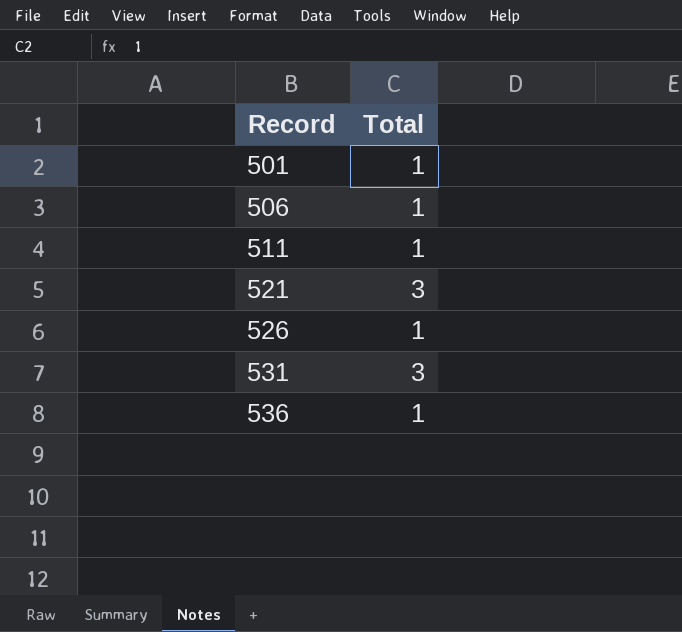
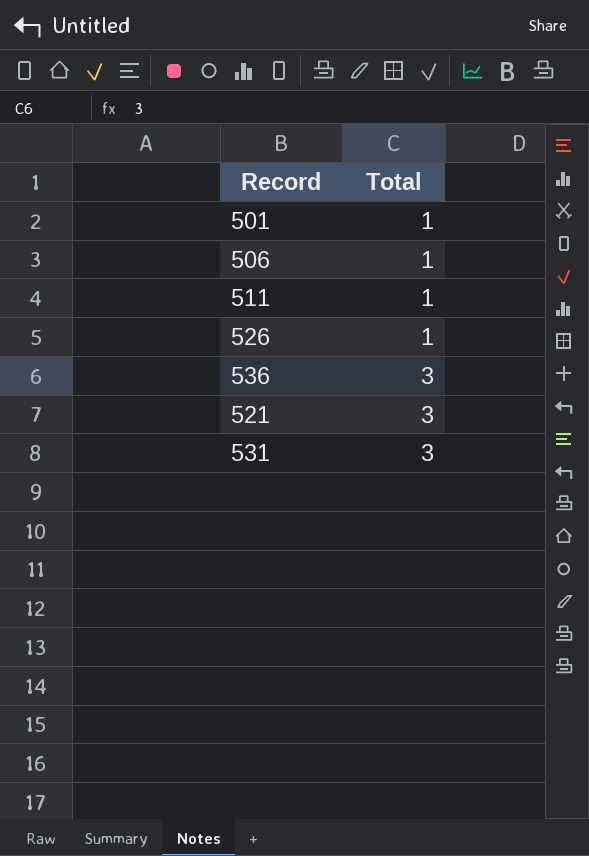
row order: Record ascending -> Total ascending
536 | Total: 1 -> 3

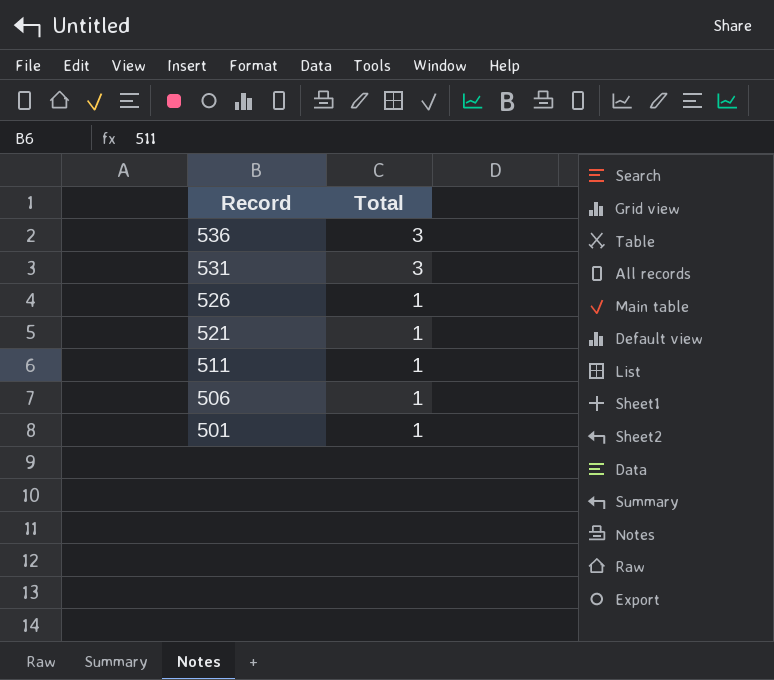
row order: Total ascending -> Record descending
521 | Total: 3 -> 1

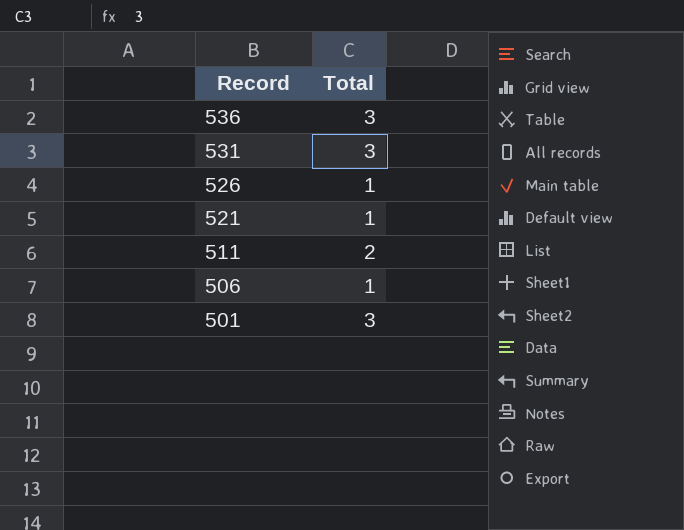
511 | Total: 1 -> 2
501 | Total: 1 -> 3

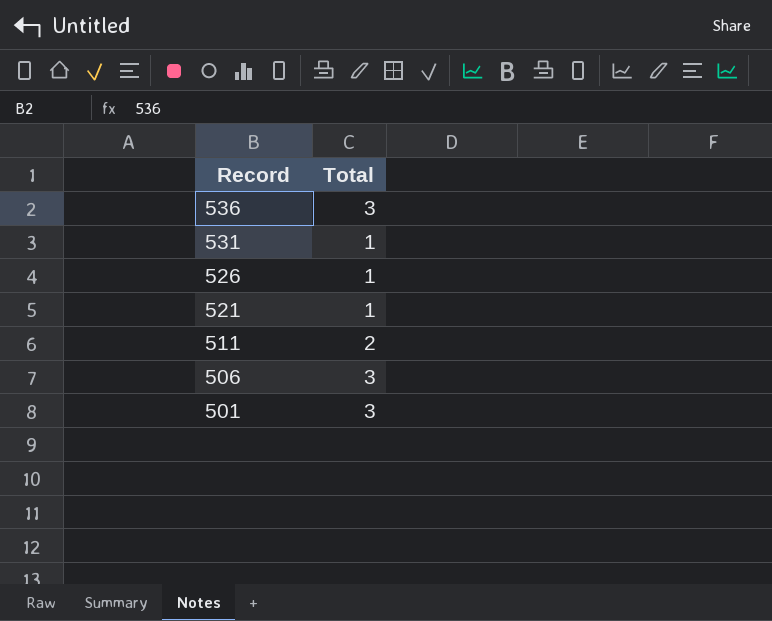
531 | Total: 3 -> 1
506 | Total: 1 -> 3

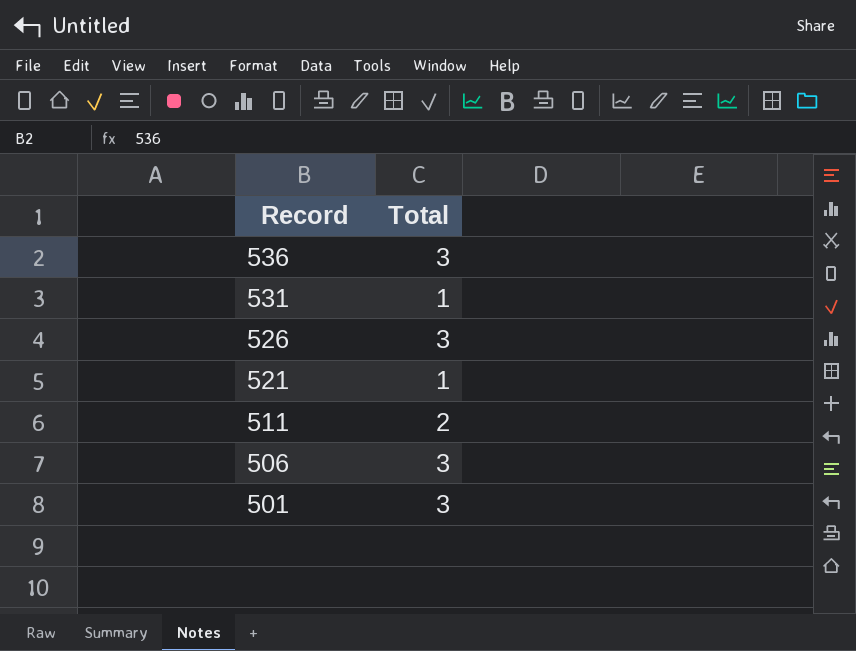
526 | Total: 1 -> 3

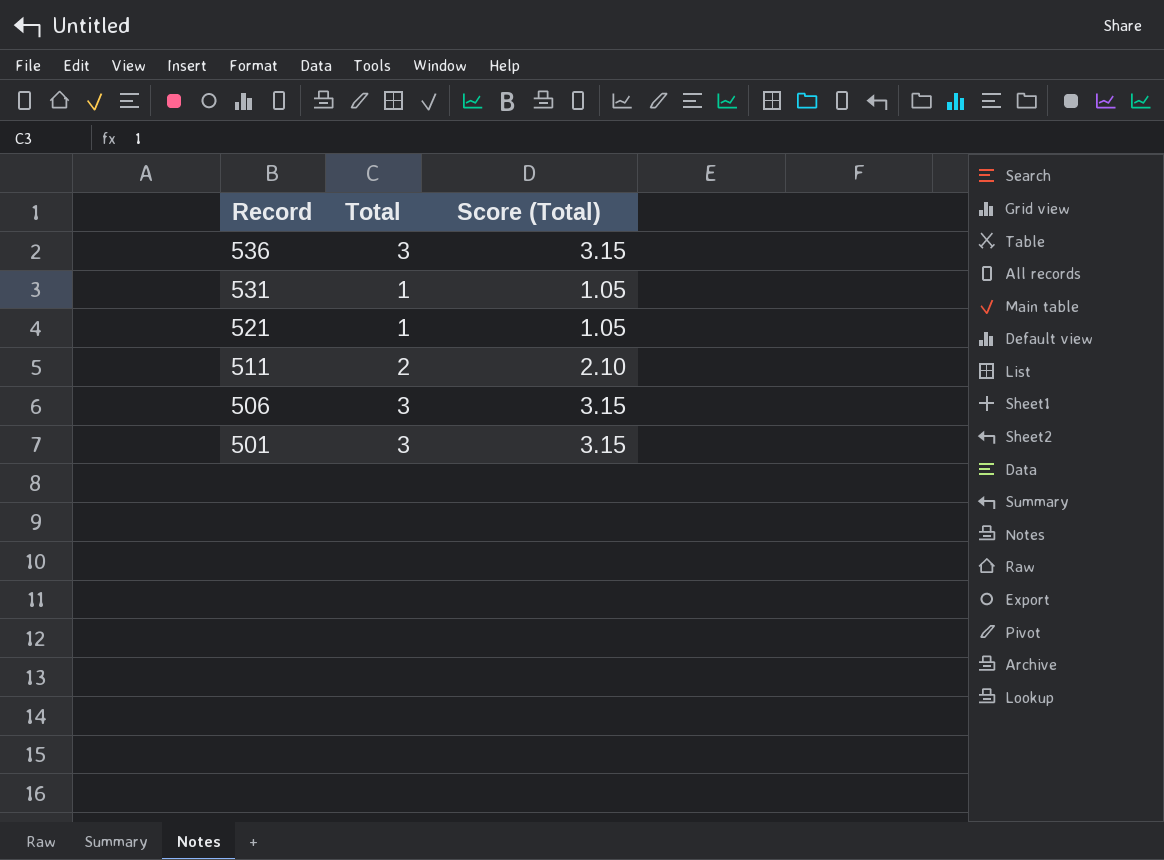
column Score (Total) | formula: none -> [Total] * 1.05
row 526: 3 -> none

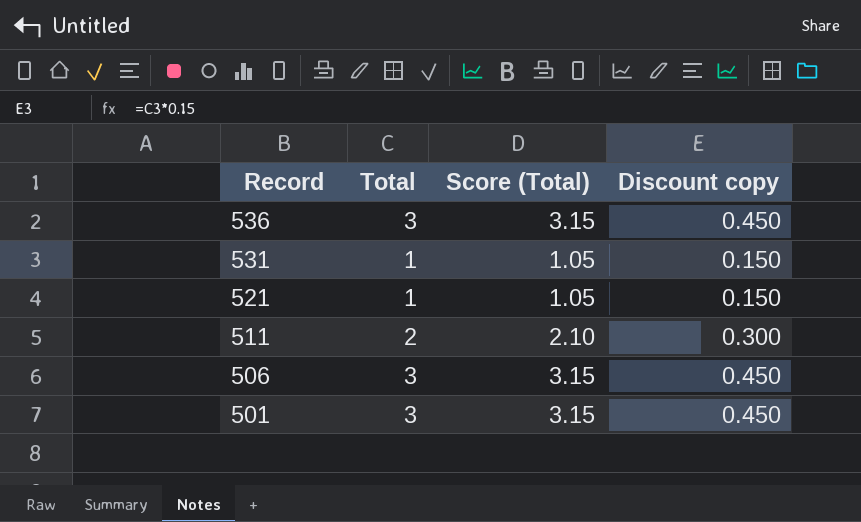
column Discount copy | formula: none -> [Total] * 0.15

